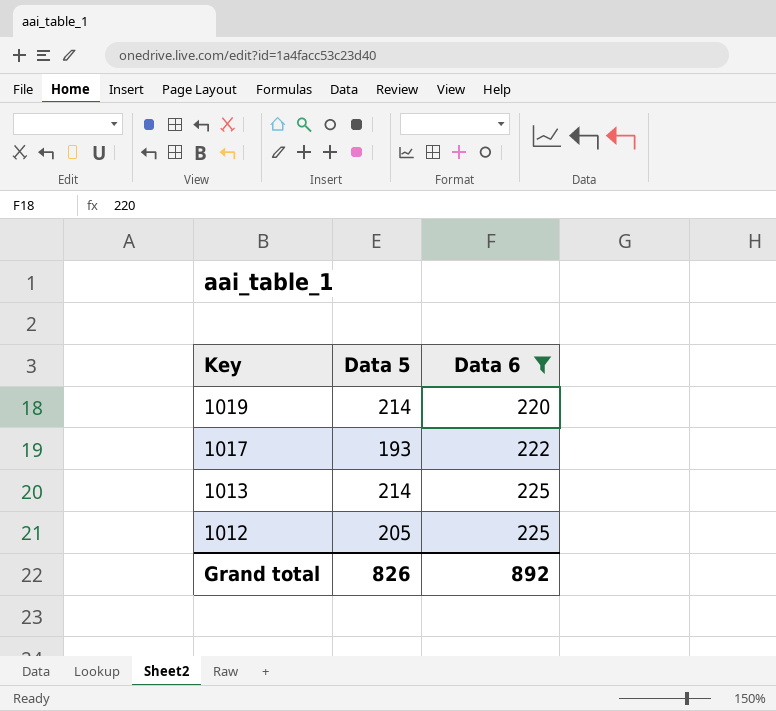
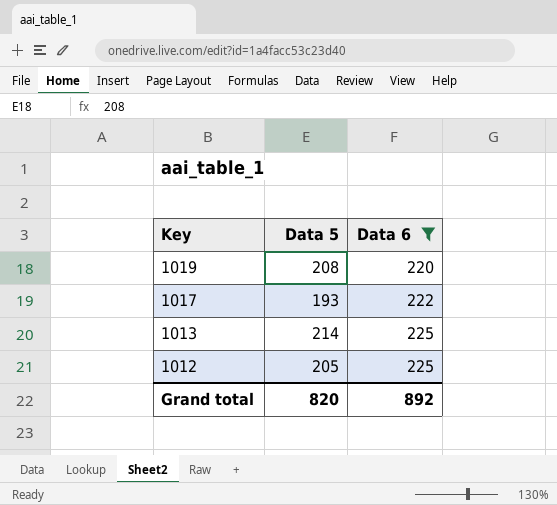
1019 | Data 5: 214 -> 208
Grand total | Data 5: 826 -> 820

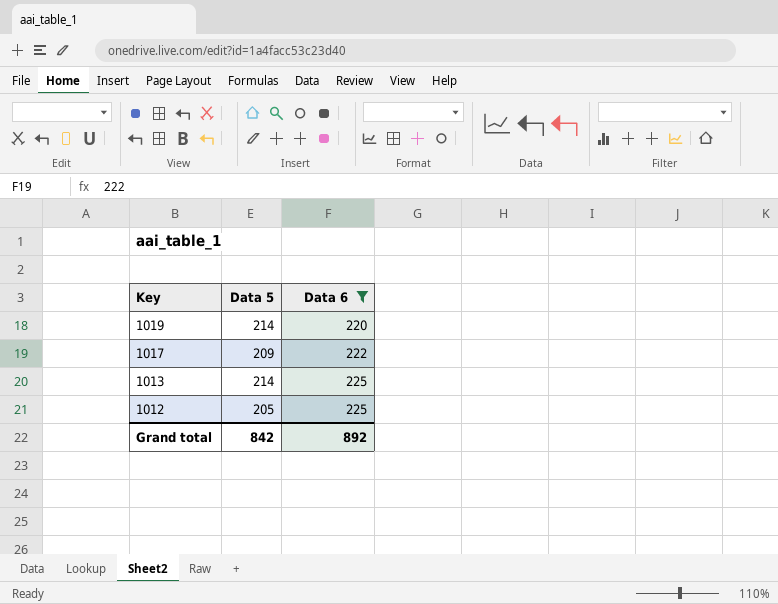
1019 | Data 5: 208 -> 214
1017 | Data 5: 193 -> 209
Grand total | Data 5: 820 -> 842

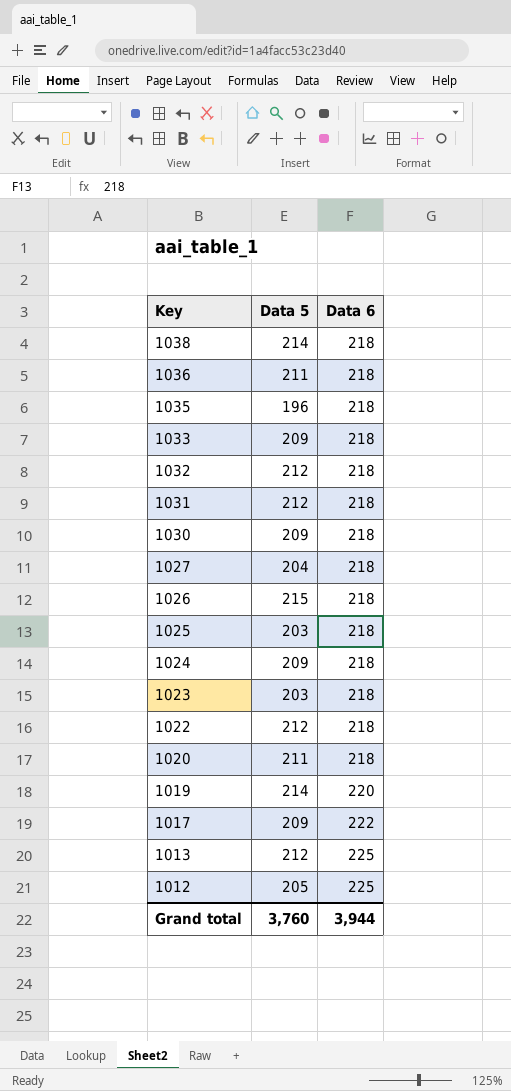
filter: Data 6 != 218 -> none
1013 | Data 5: 214 -> 212
Grand total | Data 5: 842 -> 3,760
Grand total | Data 6: 892 -> 3,944

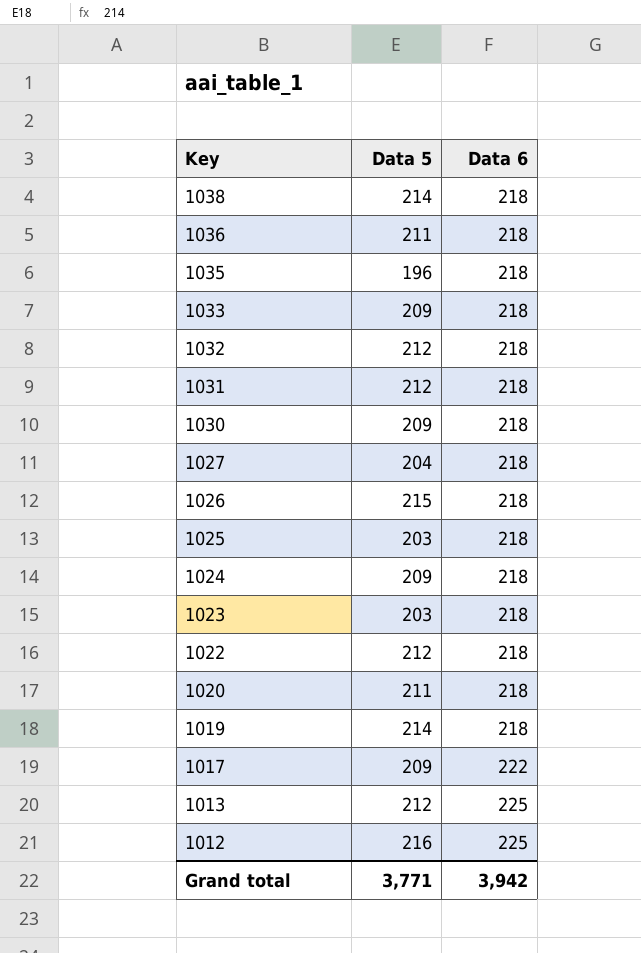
1019 | Data 6: 220 -> 218
1012 | Data 5: 205 -> 216
Grand total | Data 5: 3,760 -> 3,771
Grand total | Data 6: 3,944 -> 3,942

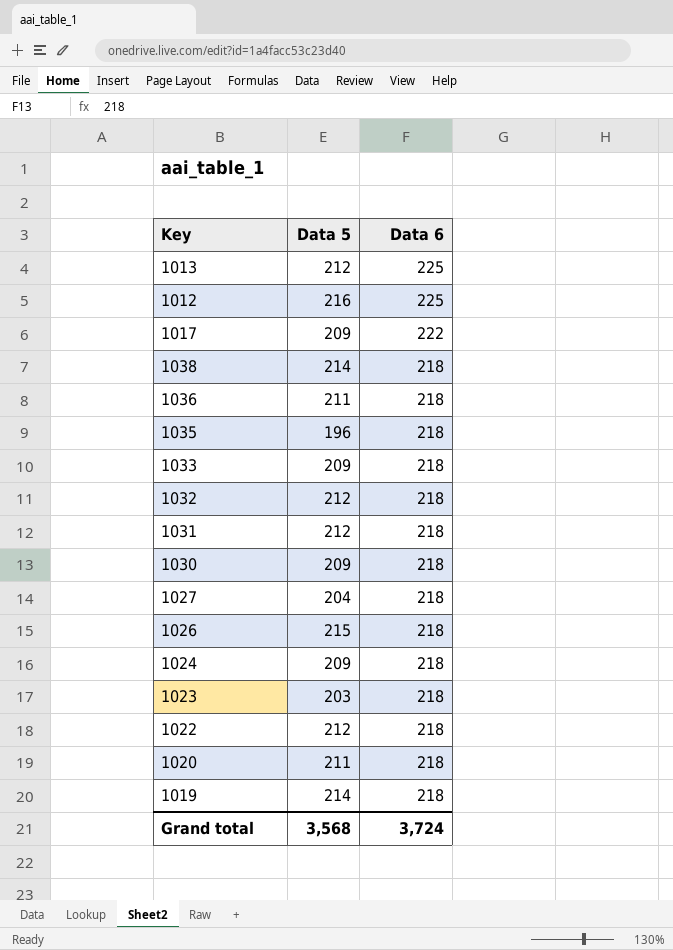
row order: Key descending -> Data 6 descending
row 1025: 203 | 218 -> none
Grand total | Data 5: 3,771 -> 3,568
Grand total | Data 6: 3,942 -> 3,724

